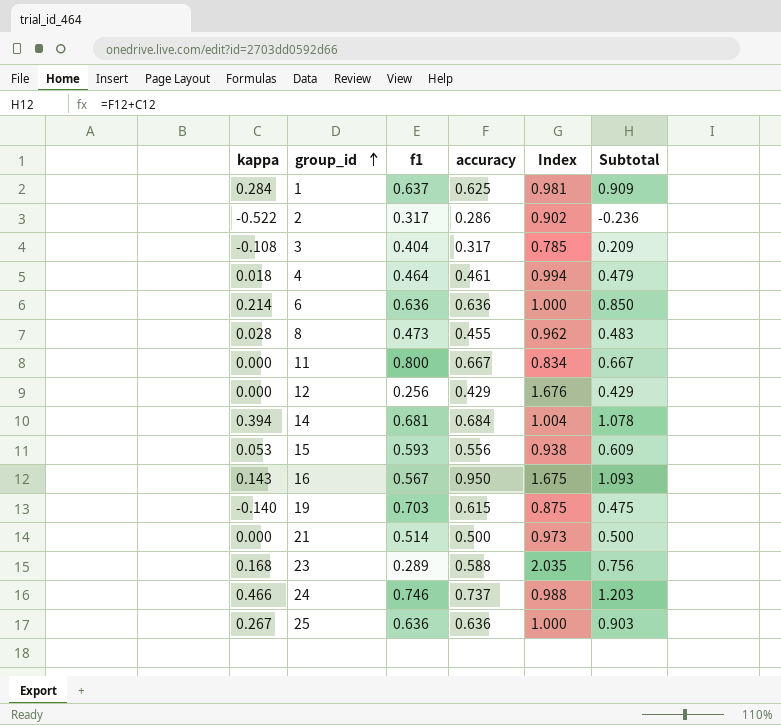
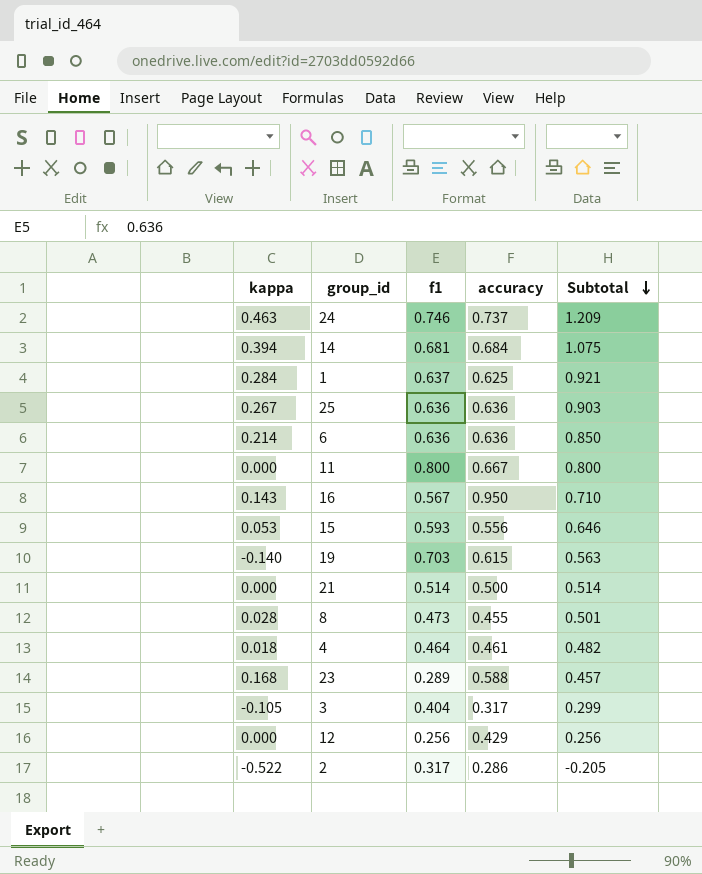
row order: group_id ascending -> Subtotal descending
column Index | formula: [accuracy] / [f1] -> none
column Subtotal | formula: [kappa] + [accuracy] -> [kappa] + [f1]
24 | kappa: 0.466 -> 0.463
3 | kappa: -0.108 -> -0.105

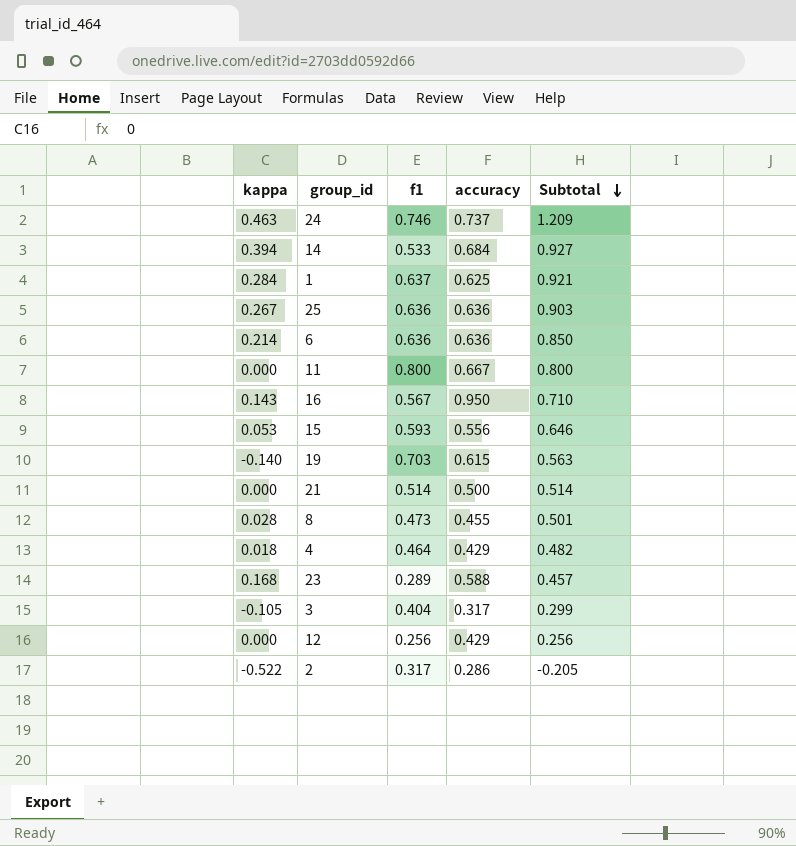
14 | f1: 0.681 -> 0.533
14 | Subtotal: 1.075 -> 0.927
4 | accuracy: 0.461 -> 0.429

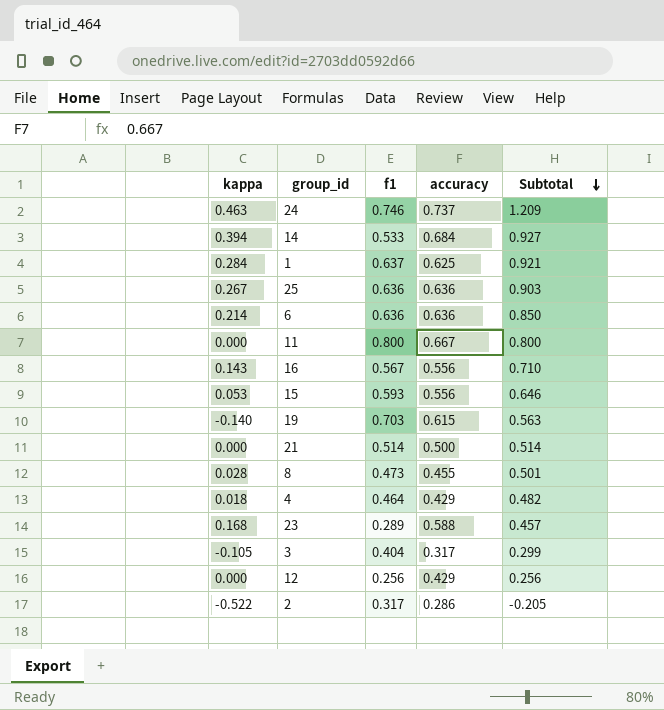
16 | accuracy: 0.950 -> 0.556

